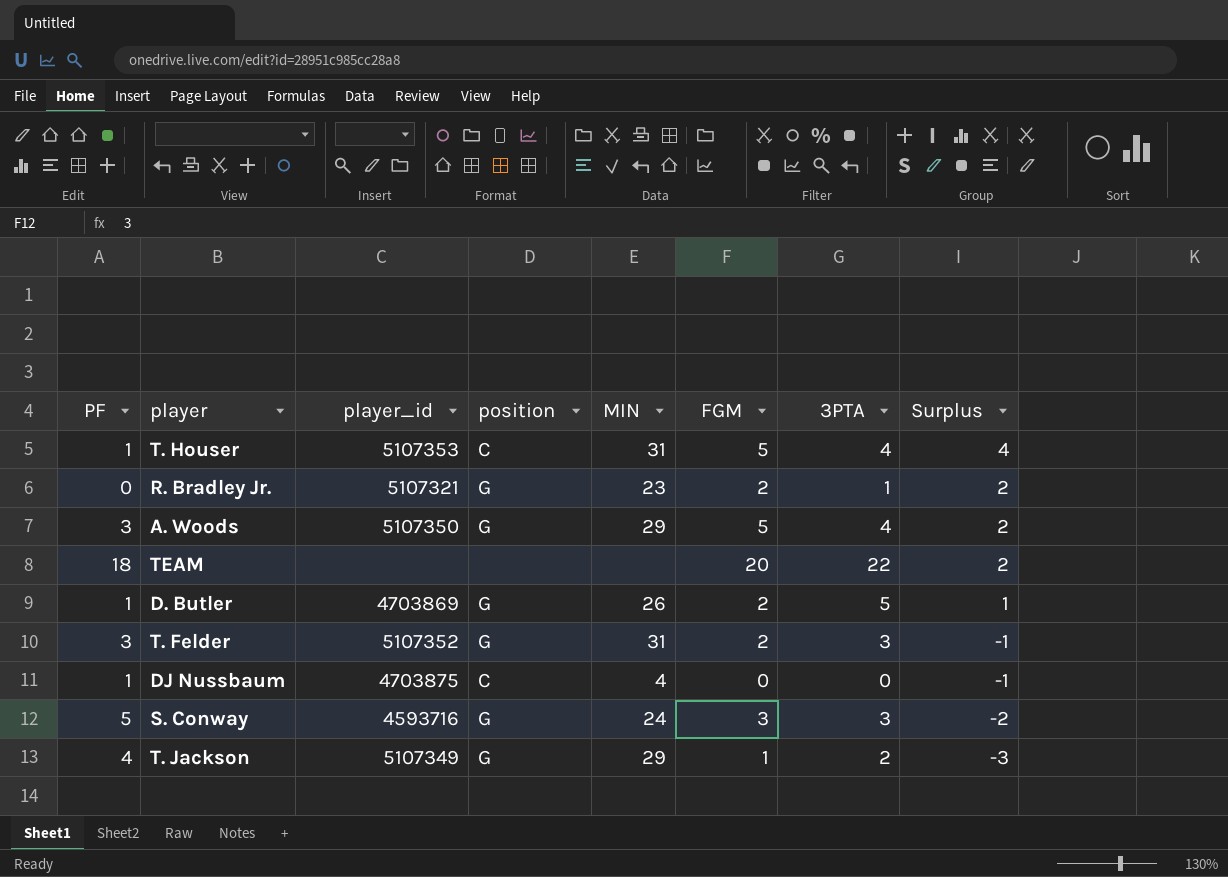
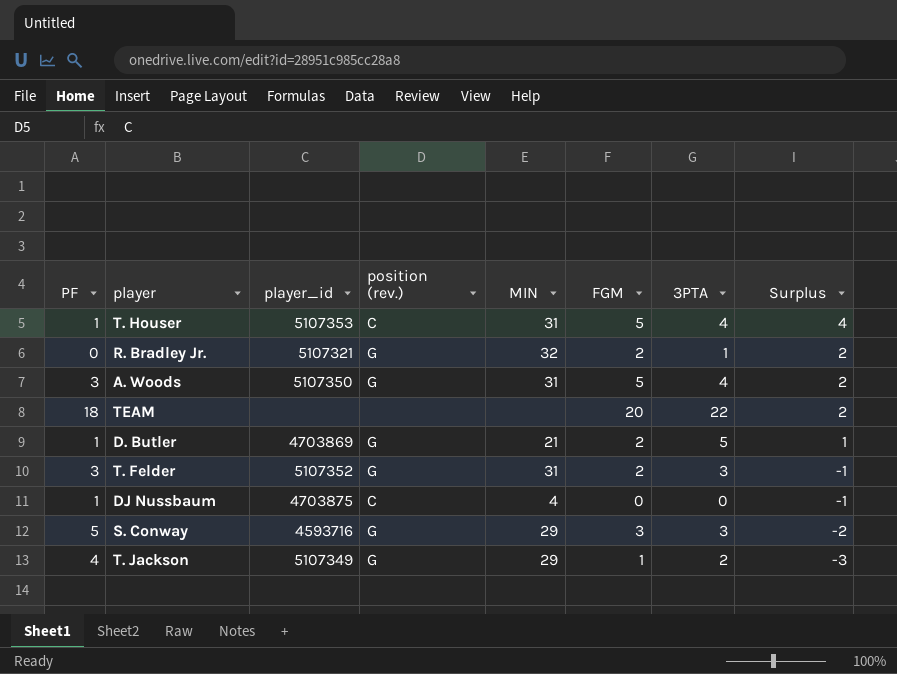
column name: position -> position (rev.)
R. Bradley Jr. | MIN: 23 -> 32
A. Woods | MIN: 29 -> 31
D. Butler | MIN: 26 -> 21
S. Conway | MIN: 24 -> 29

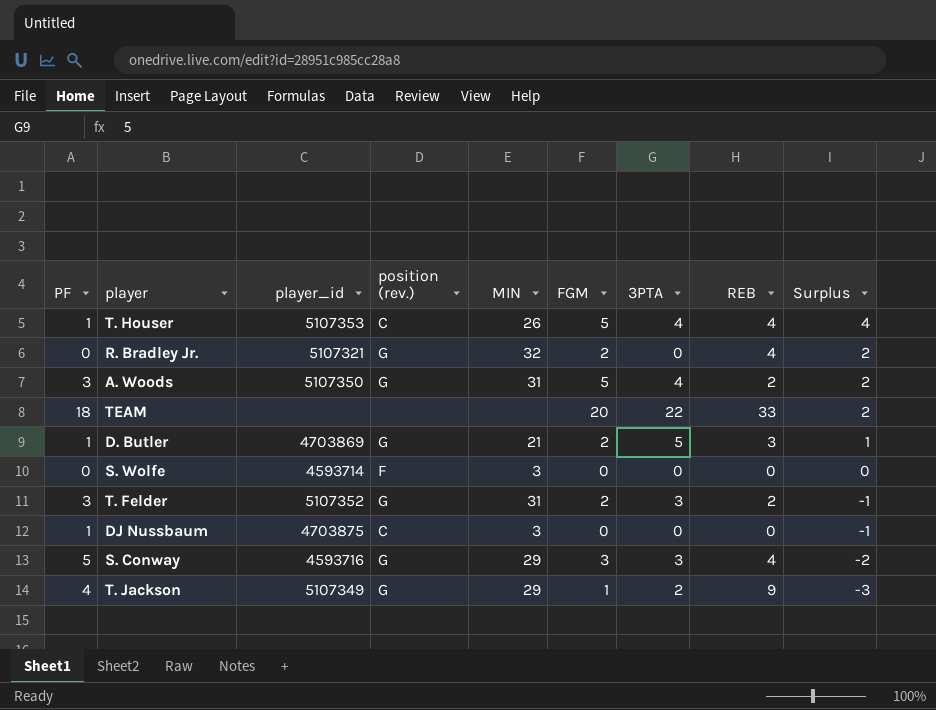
column REB | position: none -> 8
T. Houser | MIN: 31 -> 26
R. Bradley Jr. | 3PTA: 1 -> 0
row S. Wolfe: none -> 0 | 4593714 | F | 3 | 0 | 0 | 0 | 0
DJ Nussbaum | MIN: 4 -> 3

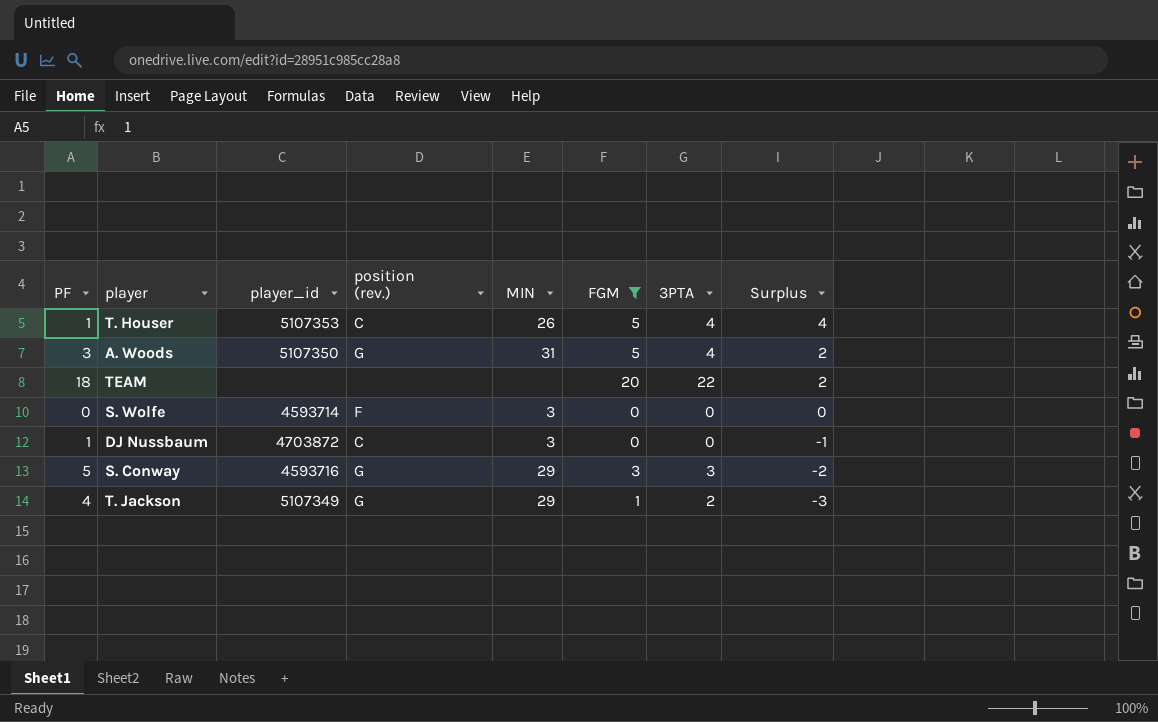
filter: none -> FGM != 2
column REB | position: 8 -> none
DJ Nussbaum | player_id: 4703875 -> 4703872

